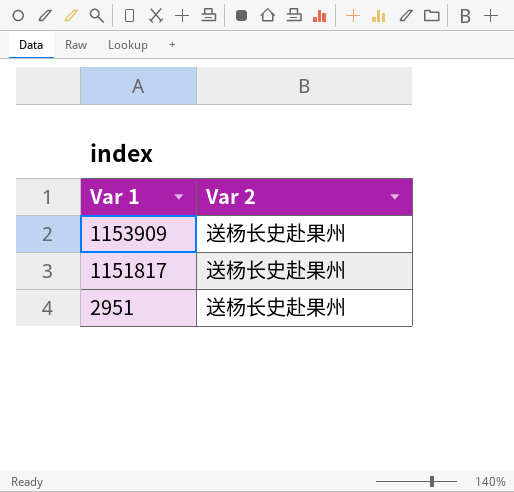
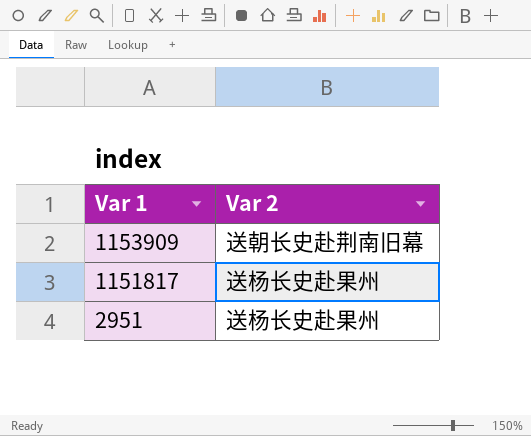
1153909 | Var 2: 送杨长史赴果州 -> 送朝长史赴荆南旧幕

